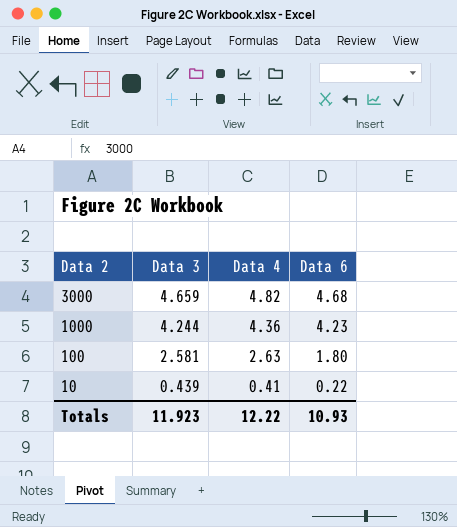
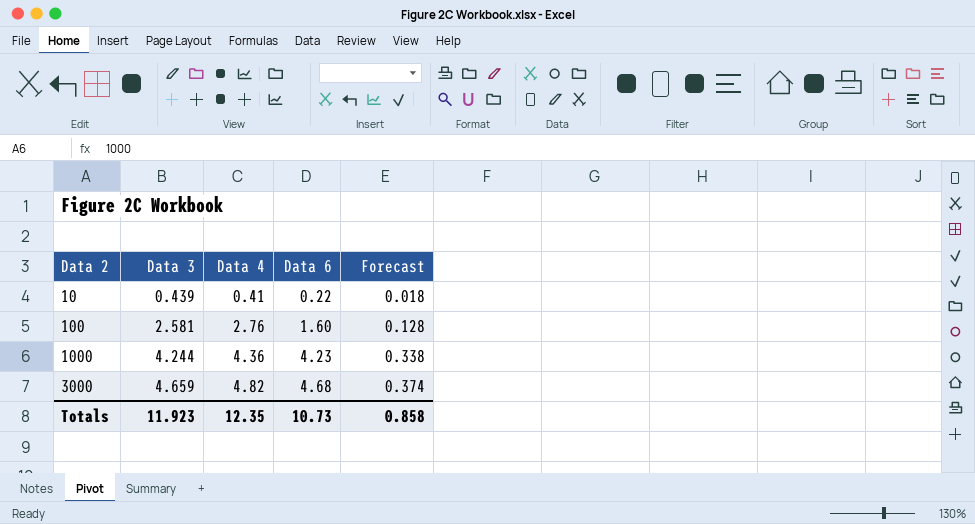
row order: Data 2 descending -> Data 2 ascending
column Forecast | formula: none -> [Data 6] * 0.08
100 | Data 4: 2.63 -> 2.76
100 | Data 6: 1.80 -> 1.60
Totals | Data 4: 12.22 -> 12.35
Totals | Data 6: 10.93 -> 10.73

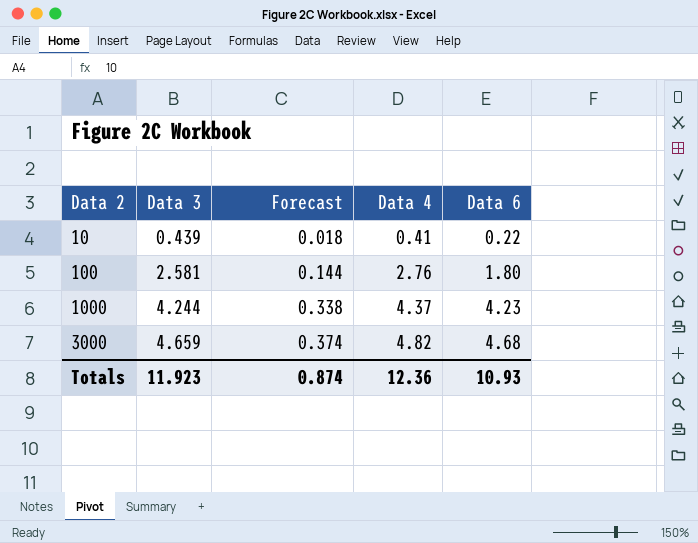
column Forecast | position: 5 -> 3
100 | Forecast: 0.128 -> 0.144
100 | Data 6: 1.60 -> 1.80
1000 | Data 4: 4.36 -> 4.37
Totals | Forecast: 0.858 -> 0.874
Totals | Data 4: 12.35 -> 12.36
Totals | Data 6: 10.73 -> 10.93

